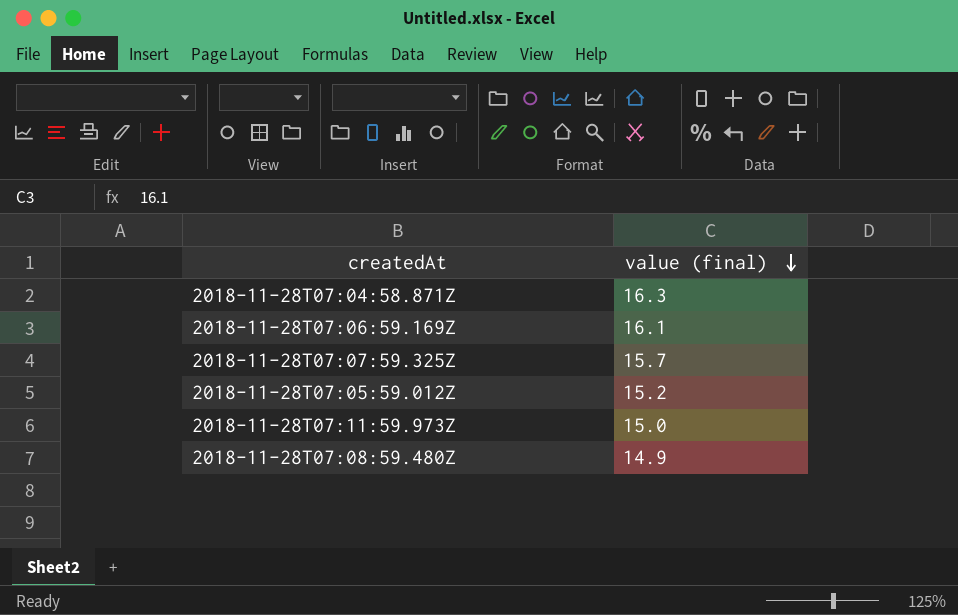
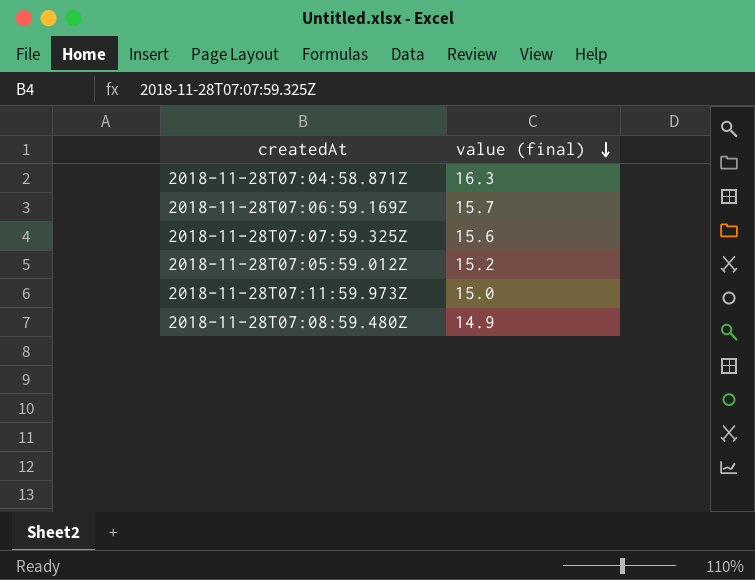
2018-11-28T07:06:59.169Z | value (final): 16.1 -> 15.7
2018-11-28T07:07:59.325Z | value (final): 15.7 -> 15.6

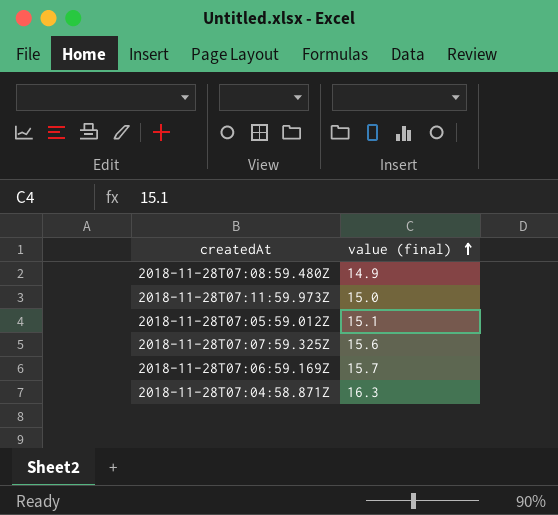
row order: value (final) descending -> value (final) ascending
2018-11-28T07:05:59.012Z | value (final): 15.2 -> 15.1

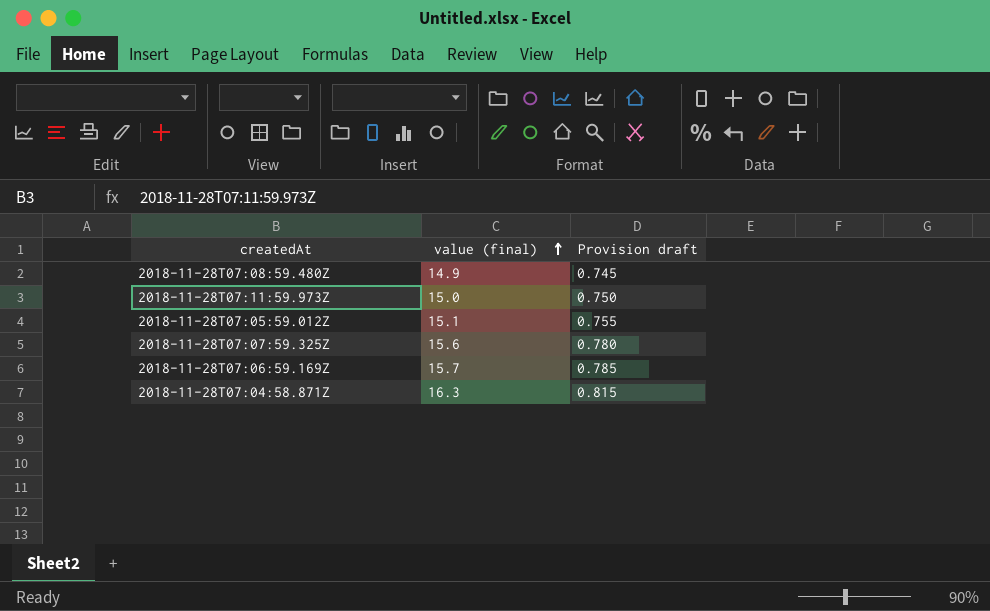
column Provision draft | formula: none -> [value (final)] * 0.05

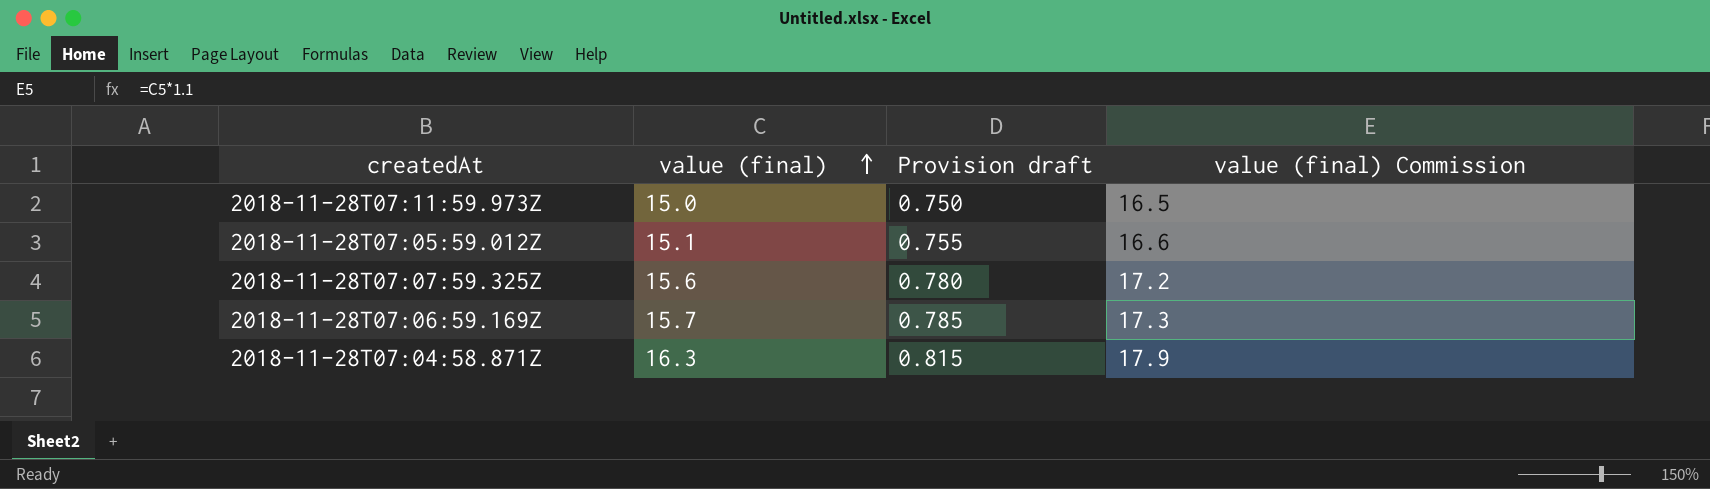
column value (final) Commission | formula: none -> [value (final)] * 1.1
row 2018-11-28T07:08:59.480Z: 14.9 | 0.745 -> none

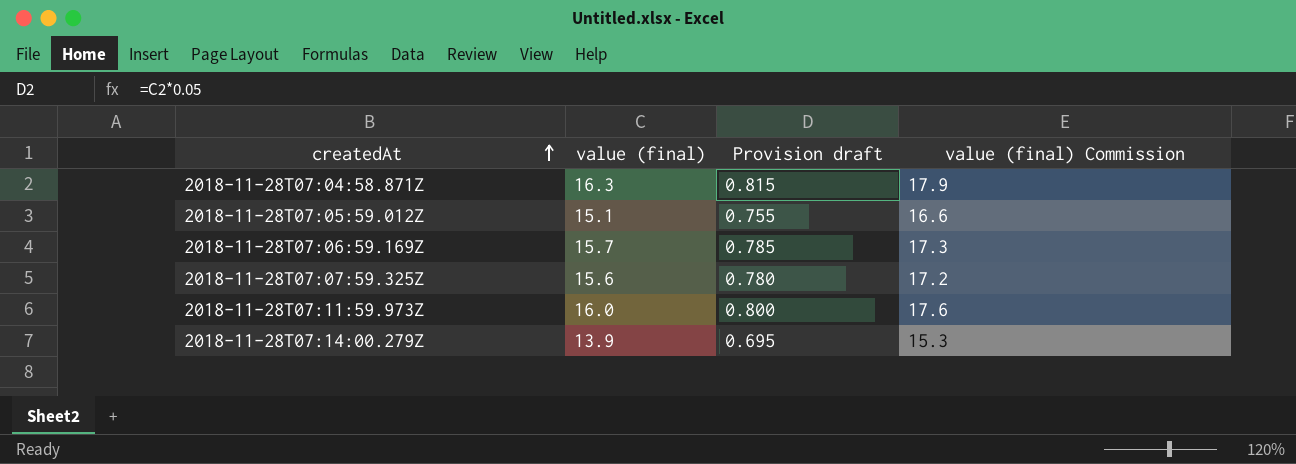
row order: value (final) ascending -> createdAt ascending
2018-11-28T07:11:59.973Z | value (final): 15.0 -> 16.0
2018-11-28T07:11:59.973Z | Provision draft: 0.750 -> 0.800
2018-11-28T07:11:59.973Z | value (final) Commission: 16.5 -> 17.6
row 2018-11-28T07:14:00.279Z: none -> 13.9 | 0.695 | 15.3

